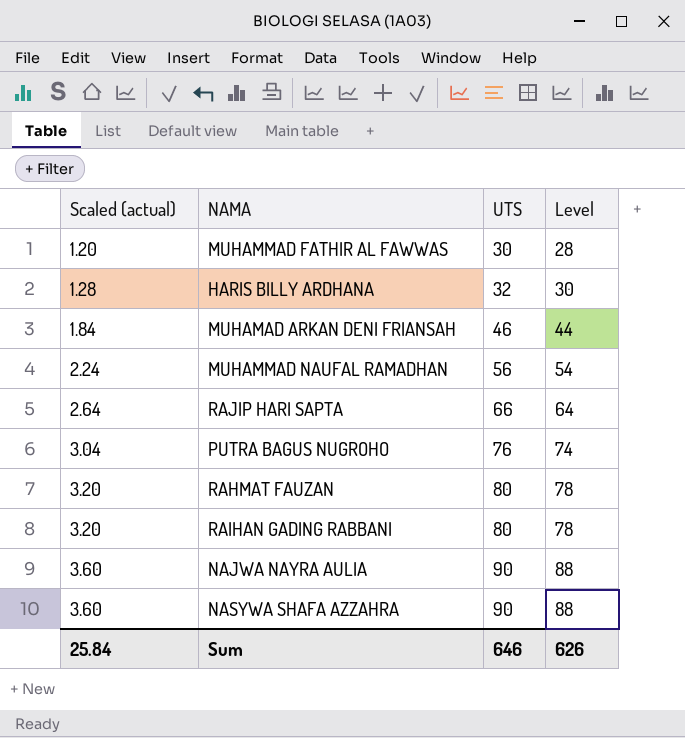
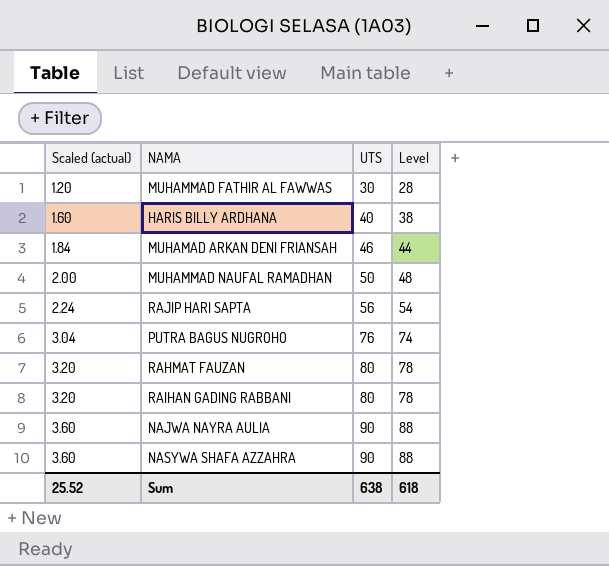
HARIS BILLY ARDHANA | Scaled (actual): 1.28 -> 1.60
HARIS BILLY ARDHANA | UTS: 32 -> 40
HARIS BILLY ARDHANA | Level: 30 -> 38
MUHAMMAD NAUFAL RAMADHAN | Scaled (actual): 2.24 -> 2.00
MUHAMMAD NAUFAL RAMADHAN | UTS: 56 -> 50
MUHAMMAD NAUFAL RAMADHAN | Level: 54 -> 48
RAJIP HARI SAPTA | Scaled (actual): 2.64 -> 2.24
RAJIP HARI SAPTA | UTS: 66 -> 56
RAJIP HARI SAPTA | Level: 64 -> 54
Sum | Scaled (actual): 25.84 -> 25.52
Sum | UTS: 646 -> 638
Sum | Level: 626 -> 618

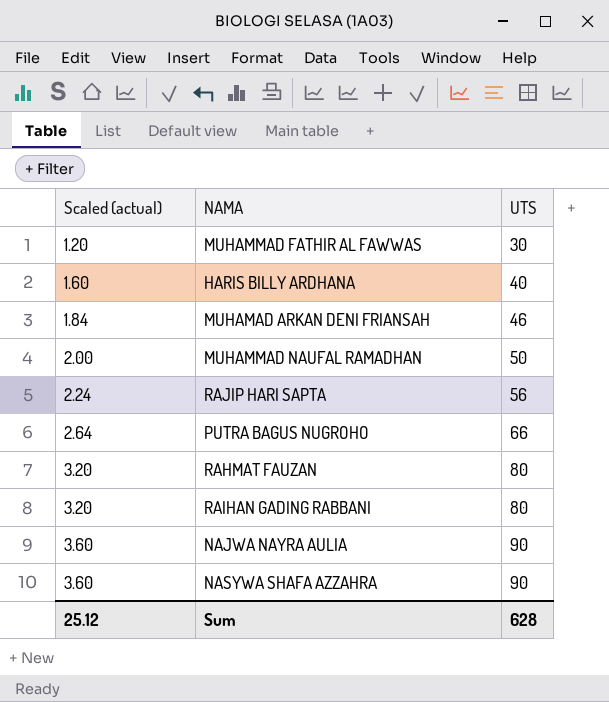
column Level | formula: [UTS] - 2 -> none
PUTRA BAGUS NUGROHO | Scaled (actual): 3.04 -> 2.64
PUTRA BAGUS NUGROHO | UTS: 76 -> 66
Sum | Scaled (actual): 25.52 -> 25.12
Sum | UTS: 638 -> 628

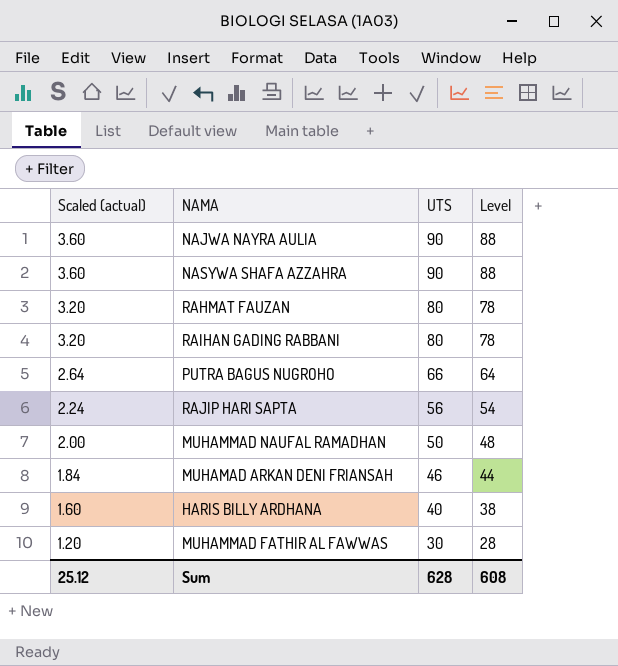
row order: Scaled (actual) ascending -> Scaled (actual) descending
column Level | formula: none -> [UTS] - 2

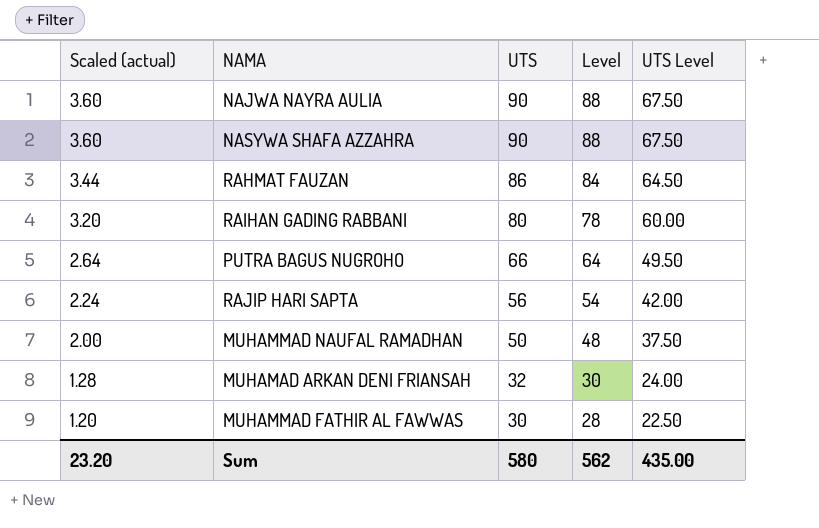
column UTS Level | formula: none -> [UTS] * 0.75
row HARIS BILLY ARDHANA: 1.60 | 40 | 38 -> none
RAHMAT FAUZAN | Scaled (actual): 3.20 -> 3.44
RAHMAT FAUZAN | UTS: 80 -> 86
RAHMAT FAUZAN | Level: 78 -> 84
MUHAMAD ARKAN DENI FRIANSAH | Scaled (actual): 1.84 -> 1.28
MUHAMAD ARKAN DENI FRIANSAH | UTS: 46 -> 32
MUHAMAD ARKAN DENI FRIANSAH | Level: 44 -> 30
Sum | Scaled (actual): 25.12 -> 23.20
Sum | UTS: 628 -> 580
Sum | Level: 608 -> 562

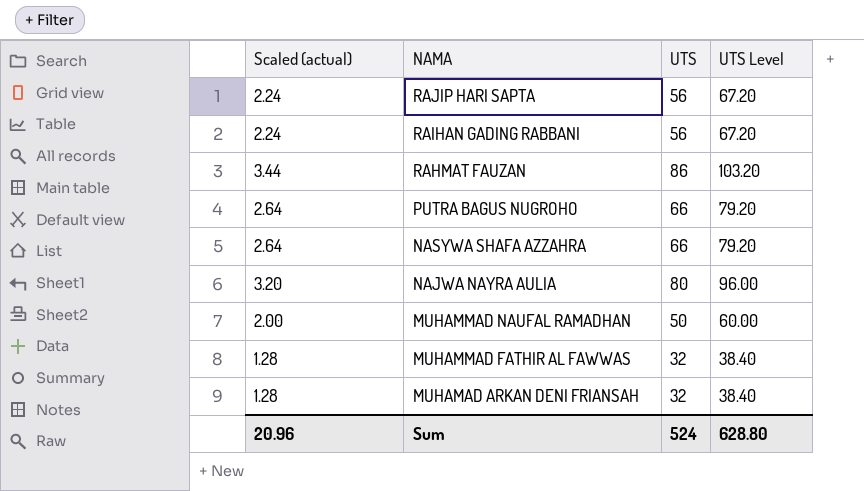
row order: Scaled (actual) descending -> NAMA descending
column Level | formula: [UTS] - 2 -> none
column UTS Level | formula: [UTS] * 0.75 -> [UTS] * 1.2
RAIHAN GADING RABBANI | Scaled (actual): 3.20 -> 2.24
RAIHAN GADING RABBANI | UTS: 80 -> 56
NASYWA SHAFA AZZAHRA | Scaled (actual): 3.60 -> 2.64
NASYWA SHAFA AZZAHRA | UTS: 90 -> 66
NAJWA NAYRA AULIA | Scaled (actual): 3.60 -> 3.20
NAJWA NAYRA AULIA | UTS: 90 -> 80
MUHAMMAD FATHIR AL FAWWAS | Scaled (actual): 1.20 -> 1.28
MUHAMMAD FATHIR AL FAWWAS | UTS: 30 -> 32
Sum | Scaled (actual): 23.20 -> 20.96
Sum | UTS: 580 -> 524
Sum | UTS Level: 435.00 -> 628.80

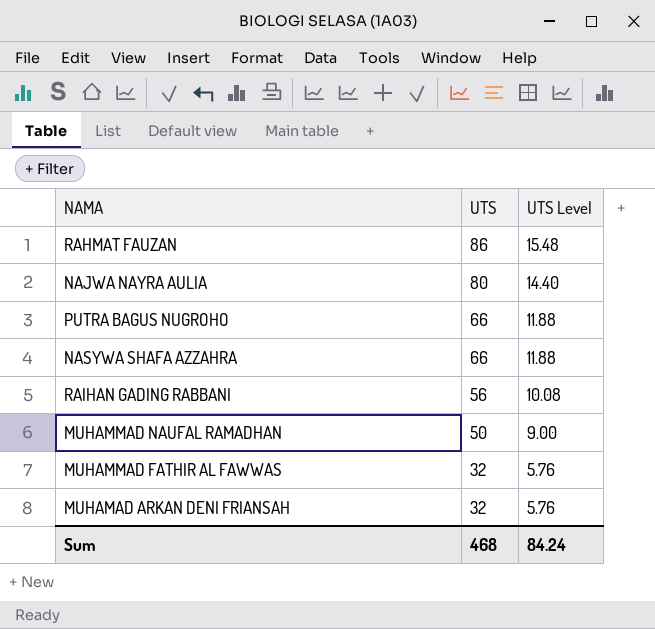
row order: NAMA descending -> UTS descending
column Scaled (actual) | formula: [UTS] * 0.04 -> none
column UTS Level | formula: [UTS] * 1.2 -> [UTS] * 0.18
row RAJIP HARI SAPTA: 2.24 | 56 | 67.20 -> none
Sum | UTS: 524 -> 468
Sum | UTS Level: 628.80 -> 84.24

